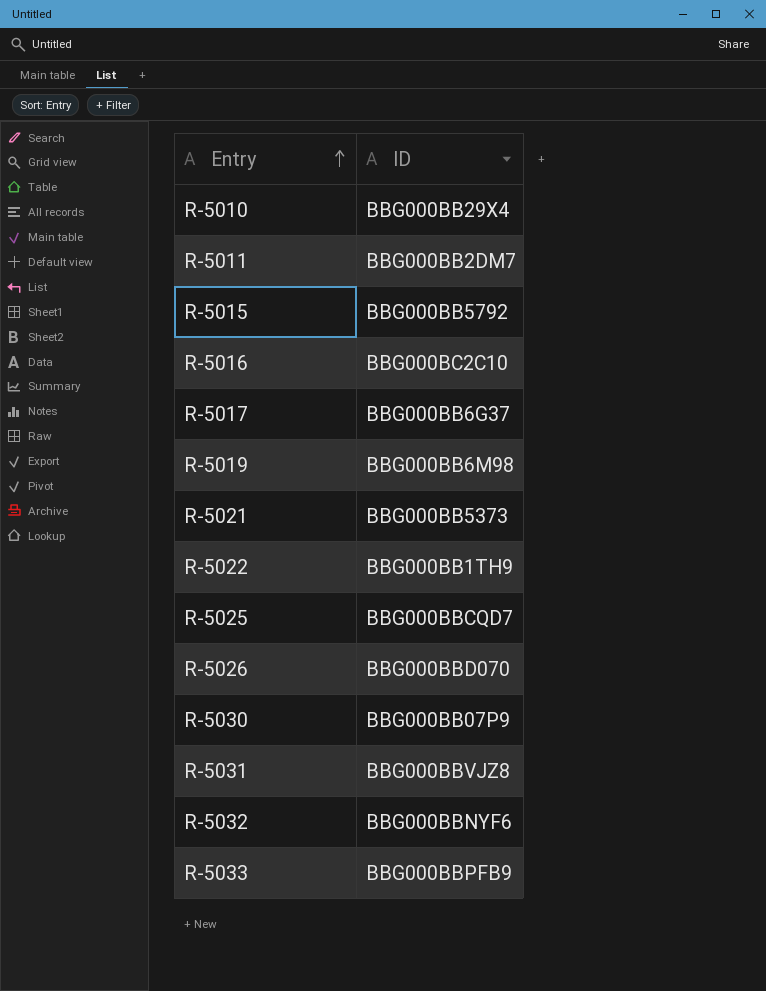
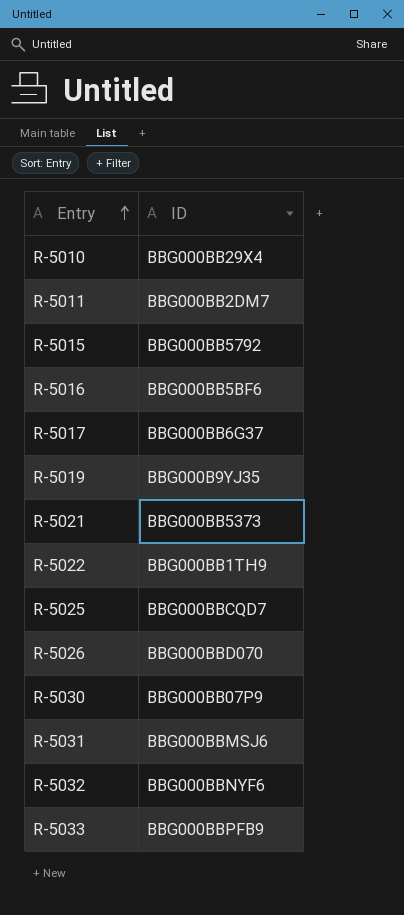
R-5016 | ID: BBG000BC2C10 -> BBG000BB5BF6
R-5019 | ID: BBG000BB6M98 -> BBG000B9YJ35
R-5031 | ID: BBG000BBVJZ8 -> BBG000BBMSJ6

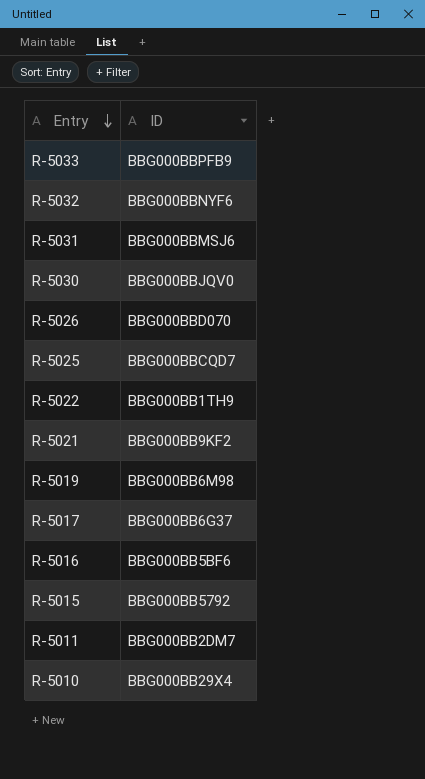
row order: Entry ascending -> Entry descending
R-5030 | ID: BBG000BB07P9 -> BBG000BBJQV0
R-5021 | ID: BBG000BB5373 -> BBG000BB9KF2
R-5019 | ID: BBG000B9YJ35 -> BBG000BB6M98

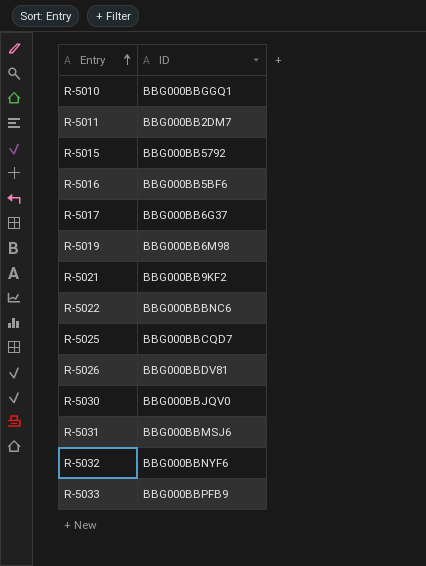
row order: Entry descending -> Entry ascending
R-5010 | ID: BBG000BB29X4 -> BBG000BBGGQ1
R-5022 | ID: BBG000BB1TH9 -> BBG000BBBNC6
R-5026 | ID: BBG000BBD070 -> BBG000BBDV81

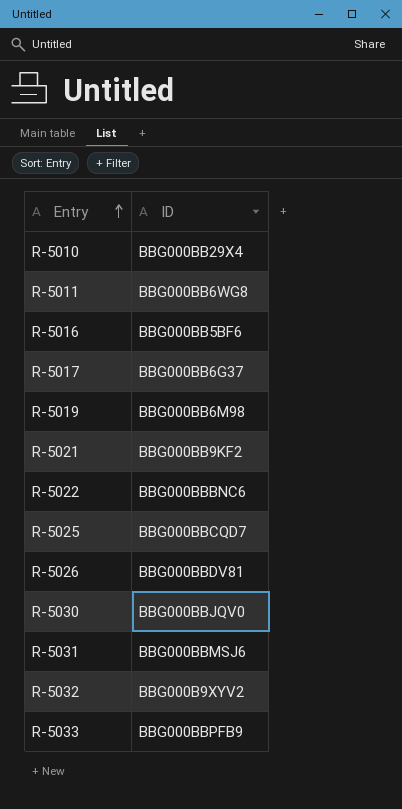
row R-5015: BBG000BB5792 -> none
R-5010 | ID: BBG000BBGGQ1 -> BBG000BB29X4
R-5011 | ID: BBG000BB2DM7 -> BBG000BB6WG8
R-5032 | ID: BBG000BBNYF6 -> BBG000B9XYV2

